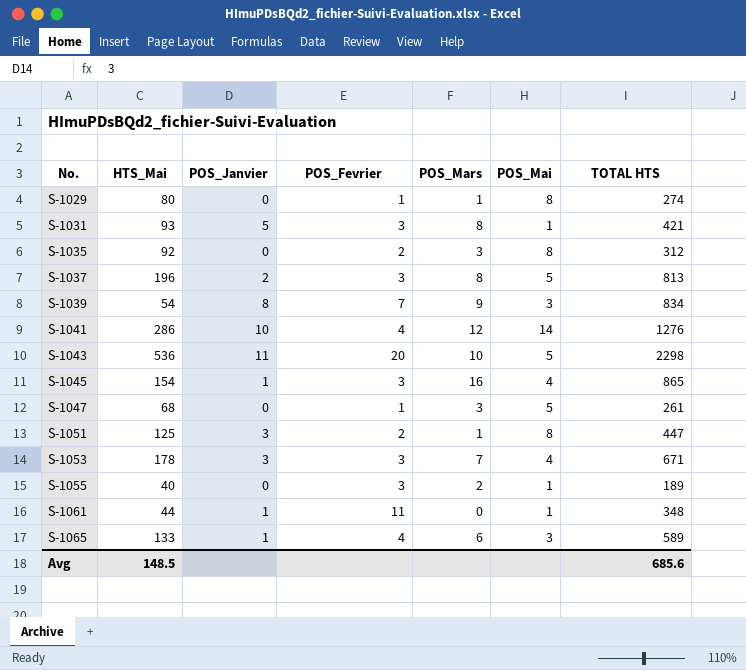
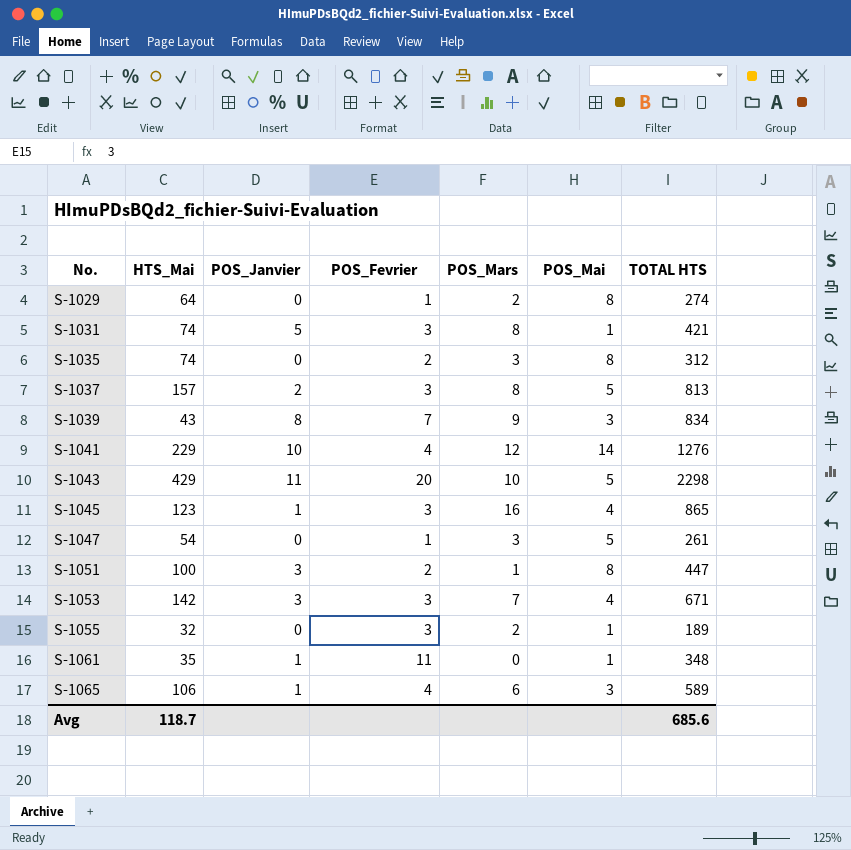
S-1029 | HTS_Mai: 80 -> 64
S-1029 | POS_Mars: 1 -> 2
S-1031 | HTS_Mai: 93 -> 74
S-1035 | HTS_Mai: 92 -> 74
S-1037 | HTS_Mai: 196 -> 157
S-1039 | HTS_Mai: 54 -> 43
S-1041 | HTS_Mai: 286 -> 229
S-1043 | HTS_Mai: 536 -> 429
S-1045 | HTS_Mai: 154 -> 123
S-1047 | HTS_Mai: 68 -> 54
S-1051 | HTS_Mai: 125 -> 100
S-1053 | HTS_Mai: 178 -> 142
S-1055 | HTS_Mai: 40 -> 32
S-1061 | HTS_Mai: 44 -> 35
S-1065 | HTS_Mai: 133 -> 106
Avg | HTS_Mai: 148.5 -> 118.7

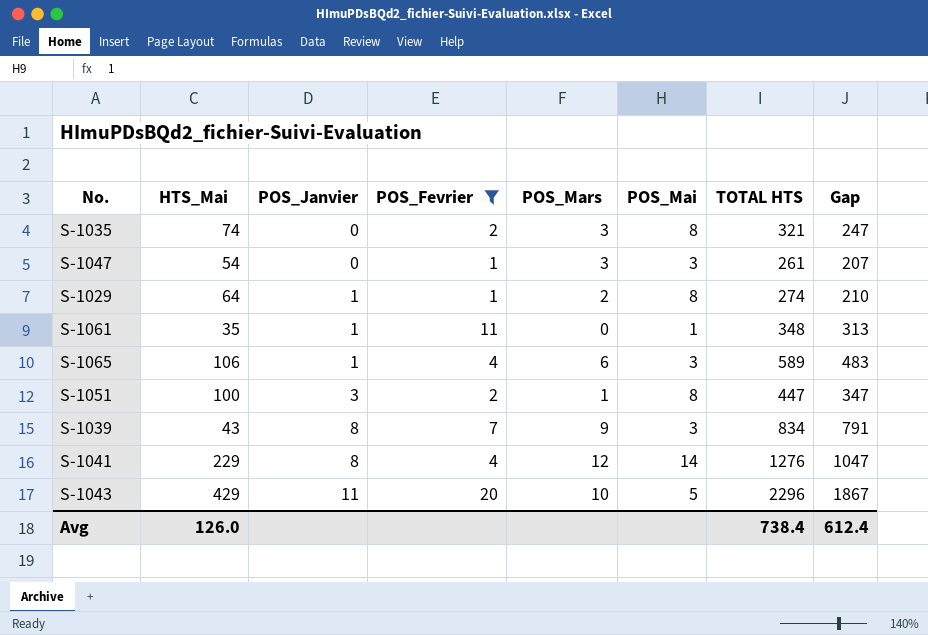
filter: none -> POS_Fevrier != 3
row order: No. ascending -> POS_Janvier ascending
column Gap | formula: none -> [TOTAL HTS] - [HTS_Mai]
S-1035 | TOTAL HTS: 312 -> 321
S-1047 | POS_Mai: 5 -> 3
S-1029 | POS_Janvier: 0 -> 1
S-1041 | POS_Janvier: 10 -> 8
S-1043 | TOTAL HTS: 2298 -> 2296
Avg | HTS_Mai: 118.7 -> 126.0
Avg | TOTAL HTS: 685.6 -> 738.4

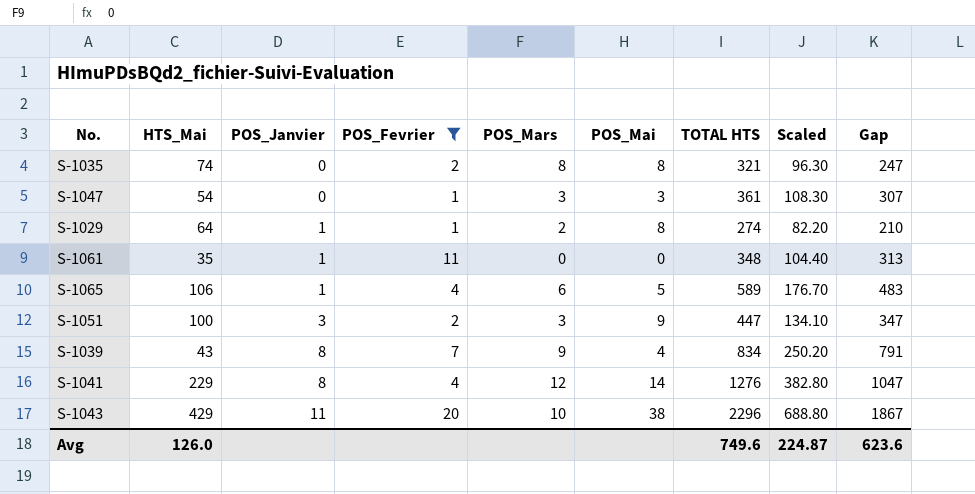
column Scaled | formula: none -> [TOTAL HTS] * 0.3
S-1035 | POS_Mars: 3 -> 8
S-1047 | TOTAL HTS: 261 -> 361
S-1047 | Gap: 207 -> 307
S-1061 | POS_Mai: 1 -> 0
S-1065 | POS_Mai: 3 -> 5
S-1051 | POS_Mars: 1 -> 3
S-1051 | POS_Mai: 8 -> 9
S-1039 | POS_Mai: 3 -> 4
S-1043 | POS_Mai: 5 -> 38
Avg | TOTAL HTS: 738.4 -> 749.6
Avg | Gap: 612.4 -> 623.6

